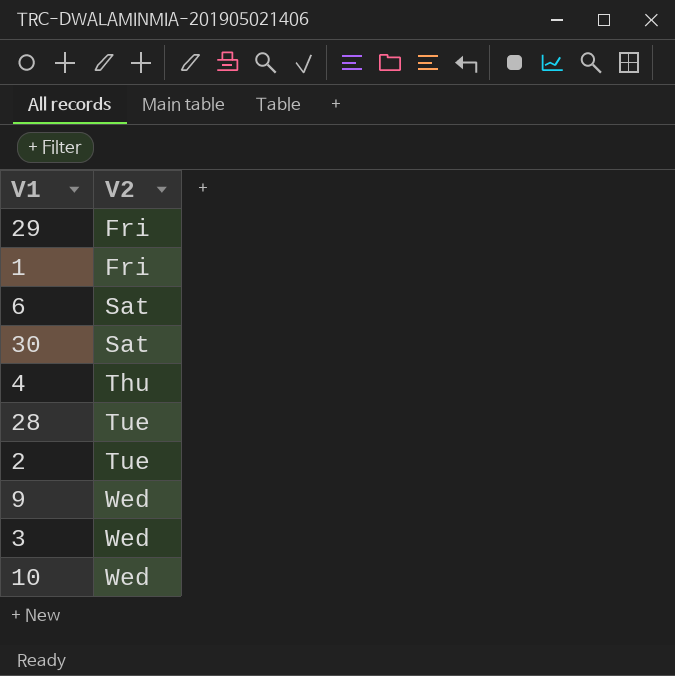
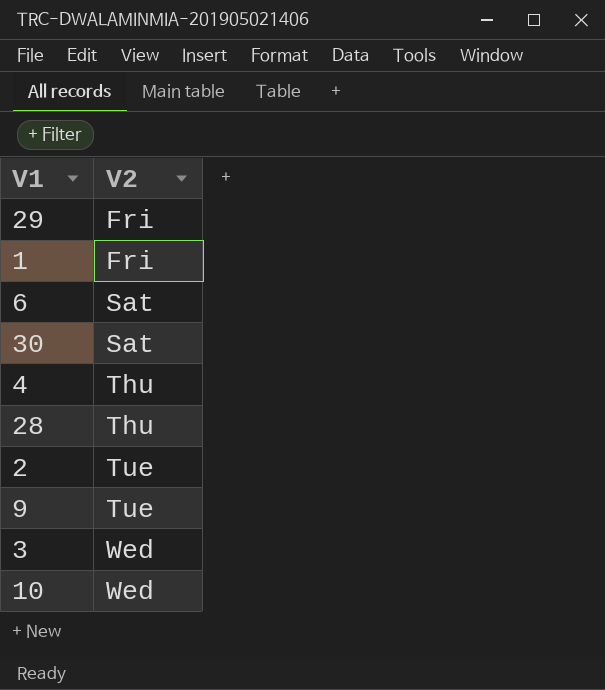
28 | V2: Tue -> Thu
9 | V2: Wed -> Tue

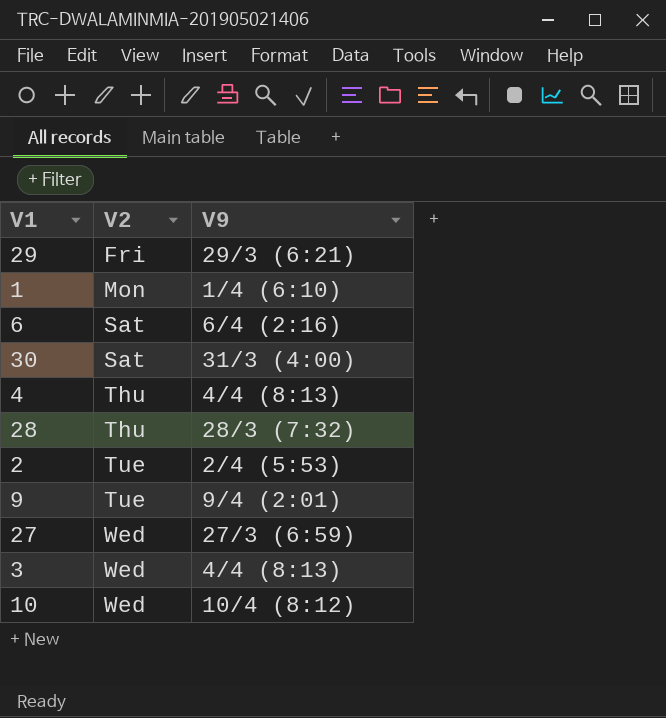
column V9 | position: none -> 3
1 | V2: Fri -> Mon
row 27: none -> Wed | 27/3 (6:59)

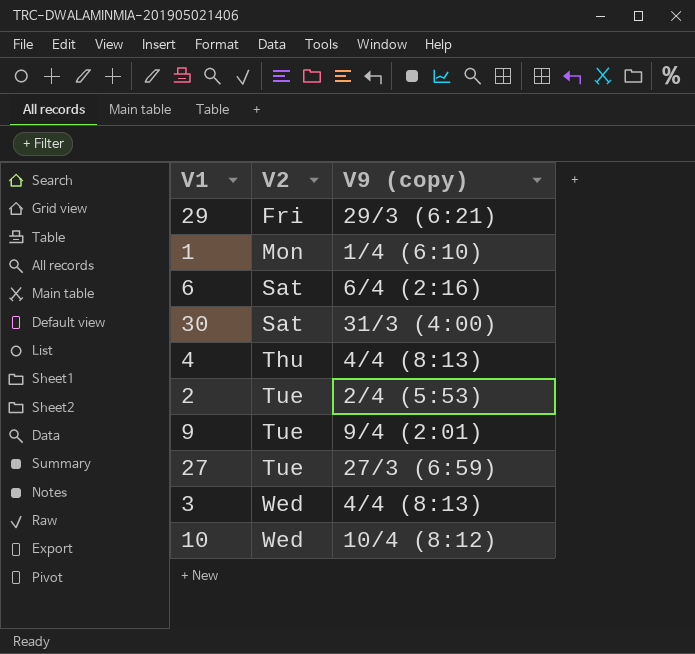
column name: V9 -> V9 (copy)
row 28: Thu | 28/3 (7:32) -> none
27 | V2: Wed -> Tue

